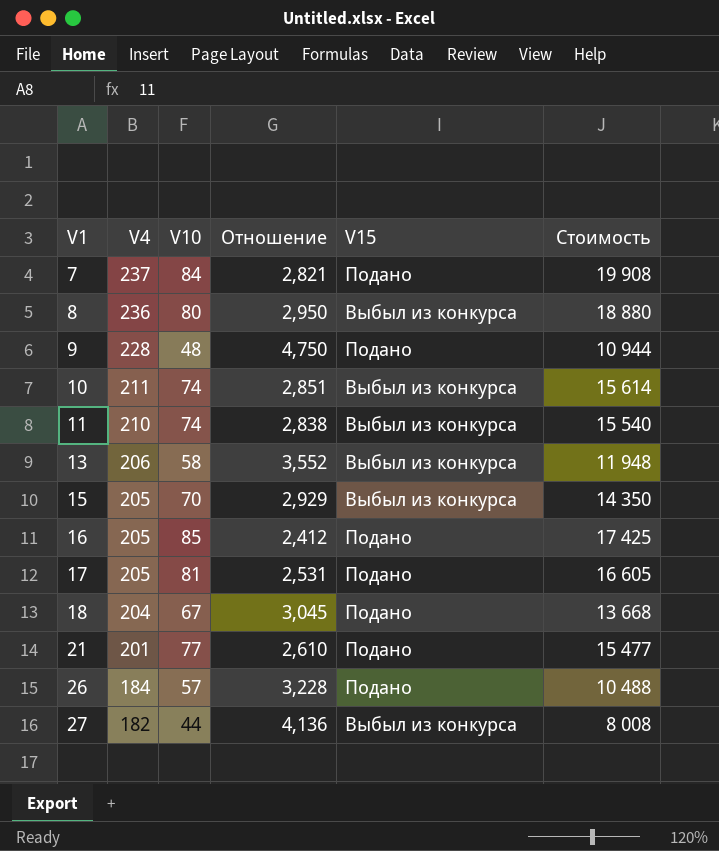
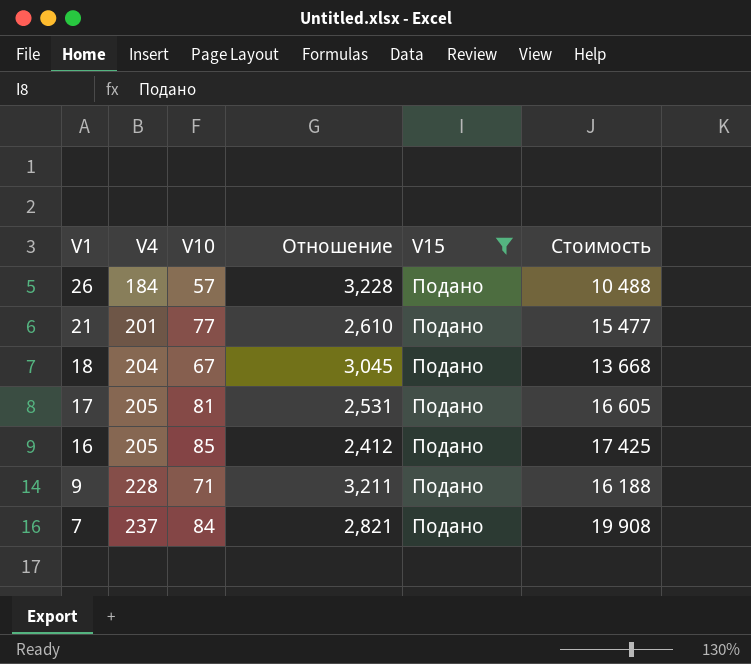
filter: none -> V15 = Подано
row order: V1 ascending -> V1 descending
9 | V10: 48 -> 71
9 | Отношение: 4,750 -> 3,211
9 | Стоимость: 10 944 -> 16 188

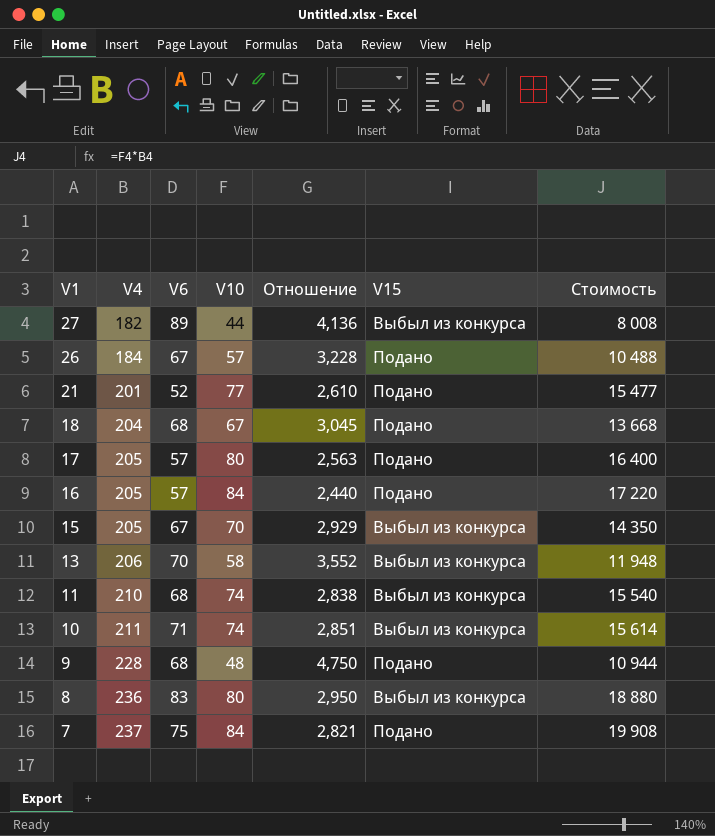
filter: V15 = Подано -> none
column V6 | position: none -> 3
17 | V10: 81 -> 80
17 | Отношение: 2,531 -> 2,563
17 | Стоимость: 16 605 -> 16 400
16 | V10: 85 -> 84
16 | Отношение: 2,412 -> 2,440
16 | Стоимость: 17 425 -> 17 220
9 | V10: 71 -> 48
9 | Отношение: 3,211 -> 4,750
9 | Стоимость: 16 188 -> 10 944

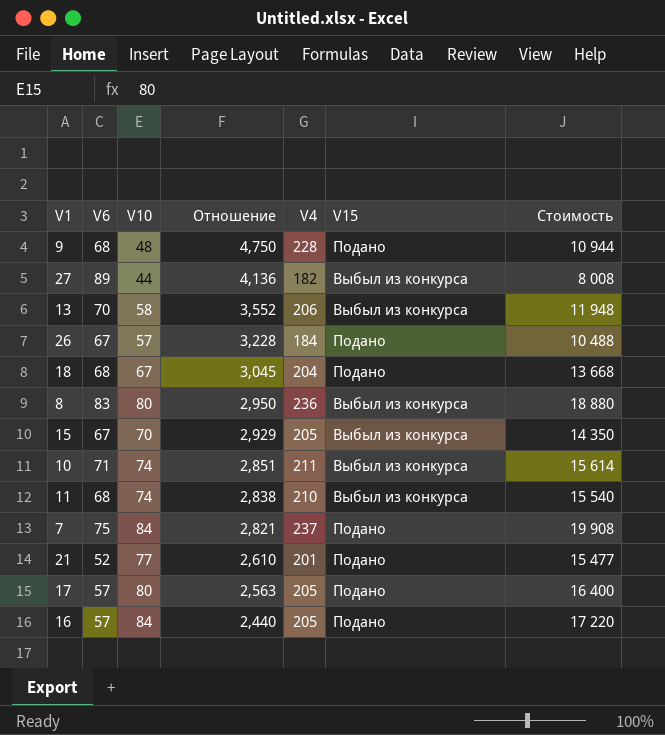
row order: V1 descending -> Отношение descending
column V4 | position: 2 -> 5

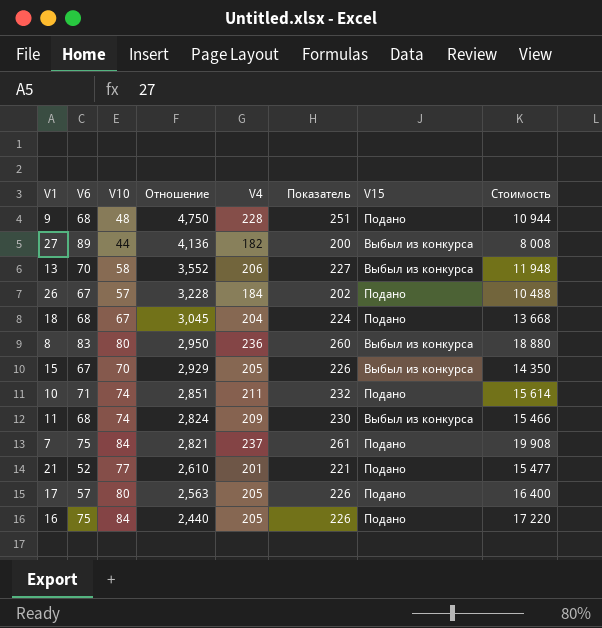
column Показатель | formula: none -> [V4] * 1,1
10 | V15: Выбыл из конкурса -> Подано
11 | Отношение: 2,838 -> 2,824
11 | V4: 210 -> 209
11 | Стоимость: 15 540 -> 15 466
16 | V6: 57 -> 75

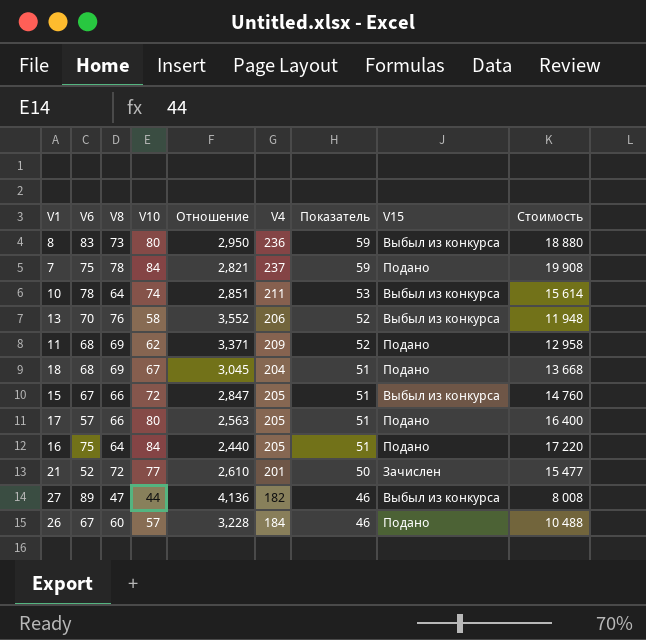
row order: Отношение descending -> Показатель descending
column V8 | position: none -> 3
column Показатель | formula: [V4] * 1,1 -> [V4] * 0,25
row 9: 68 | 48 | 4,750 | 228 | 251 | Подано | 10 944 -> none
10 | V6: 71 -> 78
10 | V15: Подано -> Выбыл из конкурса
11 | V10: 74 -> 62
11 | Отношение: 2,824 -> 3,371
11 | V15: Выбыл из конкурса -> Подано
11 | Стоимость: 15 466 -> 12 958
15 | V10: 70 -> 72
15 | Отношение: 2,929 -> 2,847
15 | Стоимость: 14 350 -> 14 760
21 | V15: Подано -> Зачислен

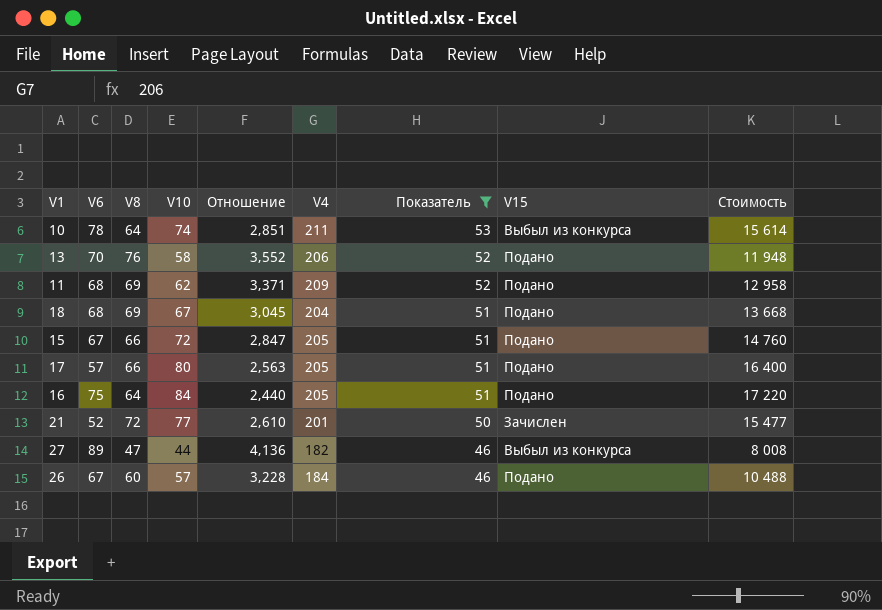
filter: none -> Показатель != 59
13 | V15: Выбыл из конкурса -> Подано
15 | V15: Выбыл из конкурса -> Подано

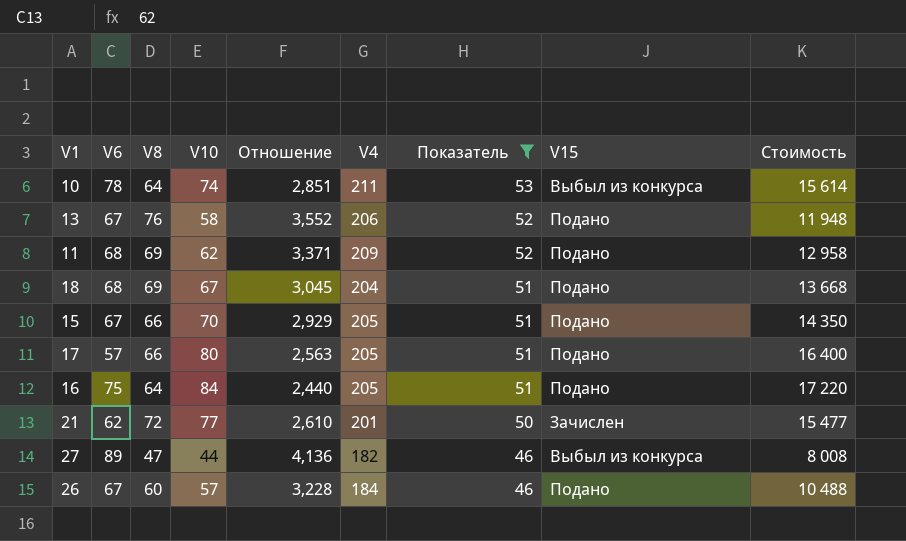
13 | V6: 70 -> 67
15 | V10: 72 -> 70
15 | Отношение: 2,847 -> 2,929
15 | Стоимость: 14 760 -> 14 350
21 | V6: 52 -> 62

